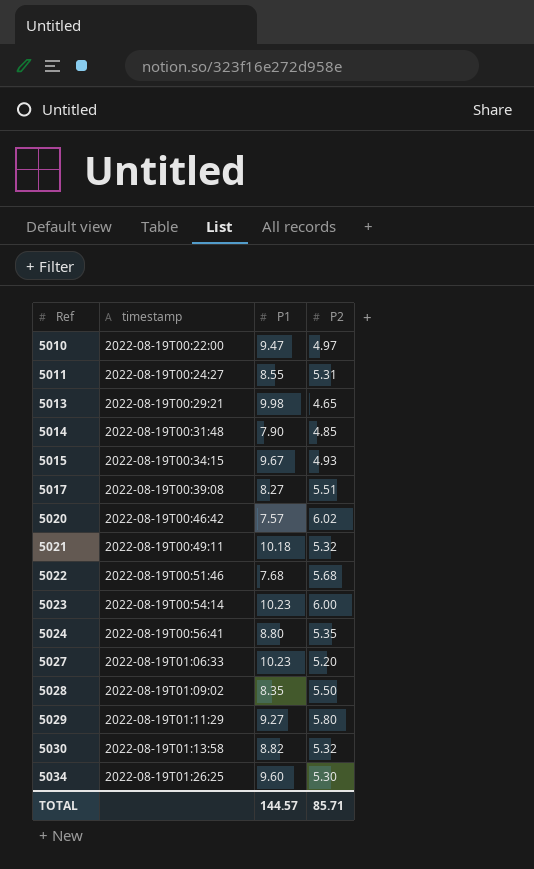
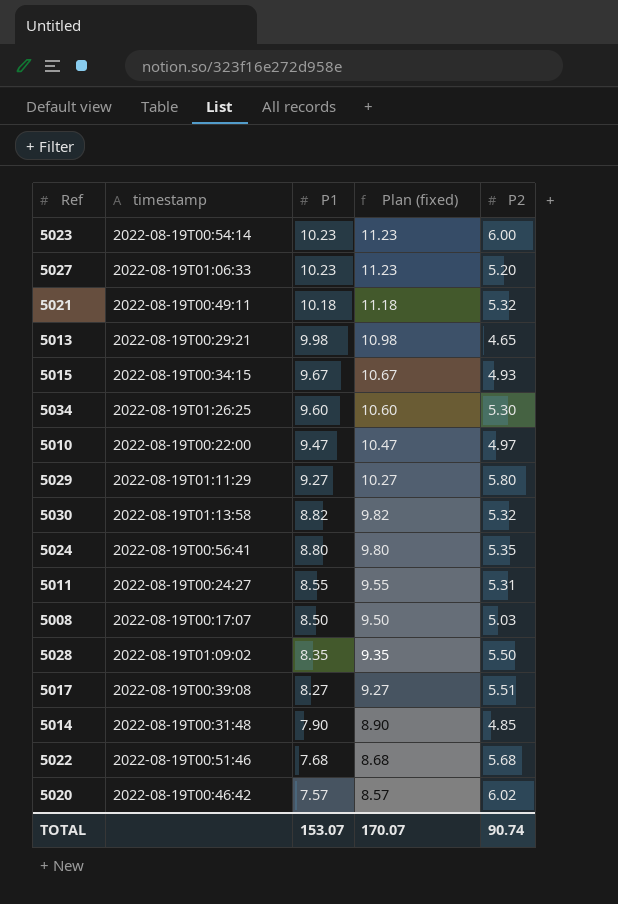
row order: Ref ascending -> P1 descending
column Plan (fixed) | formula: none -> [P1] + 1
row 5008: none -> 2022-08-19T00:17:07 | 8.50 | 9.50 | 5.03
TOTAL | P1: 144.57 -> 153.07
TOTAL | P2: 85.71 -> 90.74

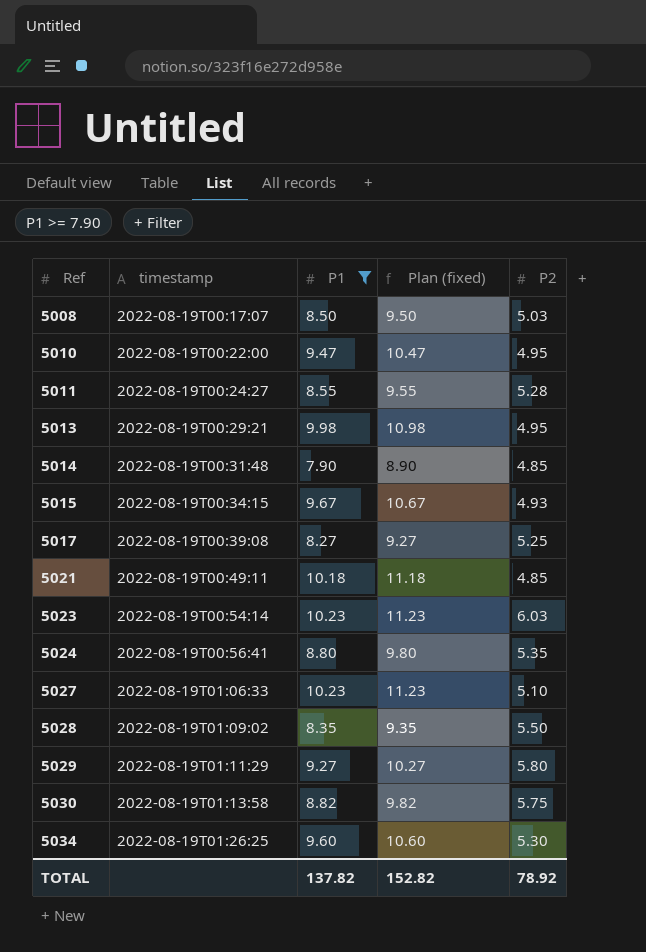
filter: none -> P1 >= 7.90
row order: P1 descending -> Ref ascending
5010 | P2: 4.97 -> 4.95
5011 | P2: 5.31 -> 5.28
5013 | P2: 4.65 -> 4.95
5017 | P2: 5.51 -> 5.25
5021 | P2: 5.32 -> 4.85
5023 | P2: 6.00 -> 6.03
5027 | P2: 5.20 -> 5.10
5030 | P2: 5.32 -> 5.75
TOTAL | P1: 153.07 -> 137.82
TOTAL | Plan (fixed): 170.07 -> 152.82
TOTAL | P2: 90.74 -> 78.92

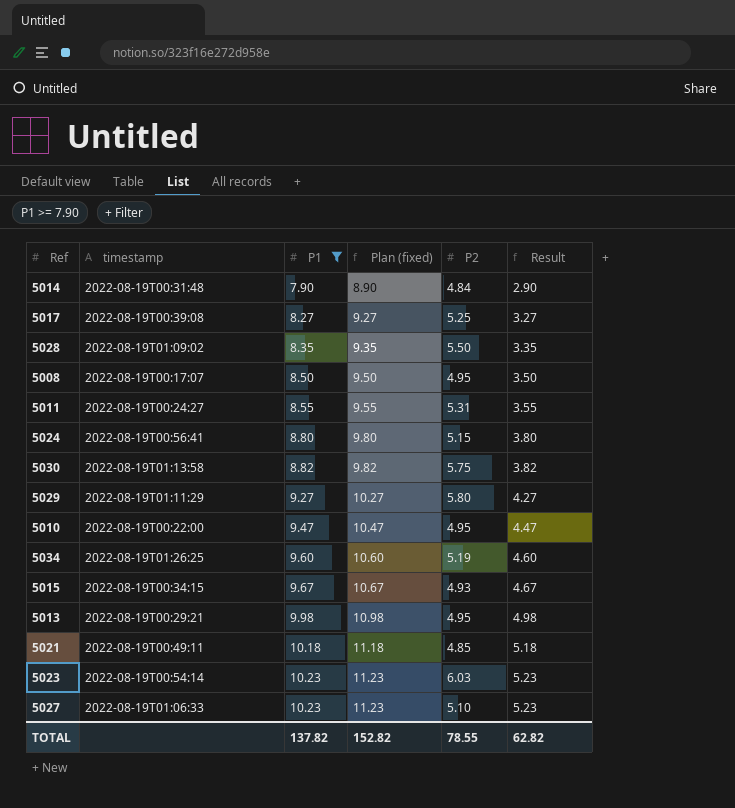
row order: Ref ascending -> P1 ascending
column Result | formula: none -> [P1] - 5
5014 | P2: 4.85 -> 4.84
5008 | P2: 5.03 -> 4.95
5011 | P2: 5.28 -> 5.31
5024 | P2: 5.35 -> 5.15
5034 | P2: 5.30 -> 5.19
TOTAL | P2: 78.92 -> 78.55

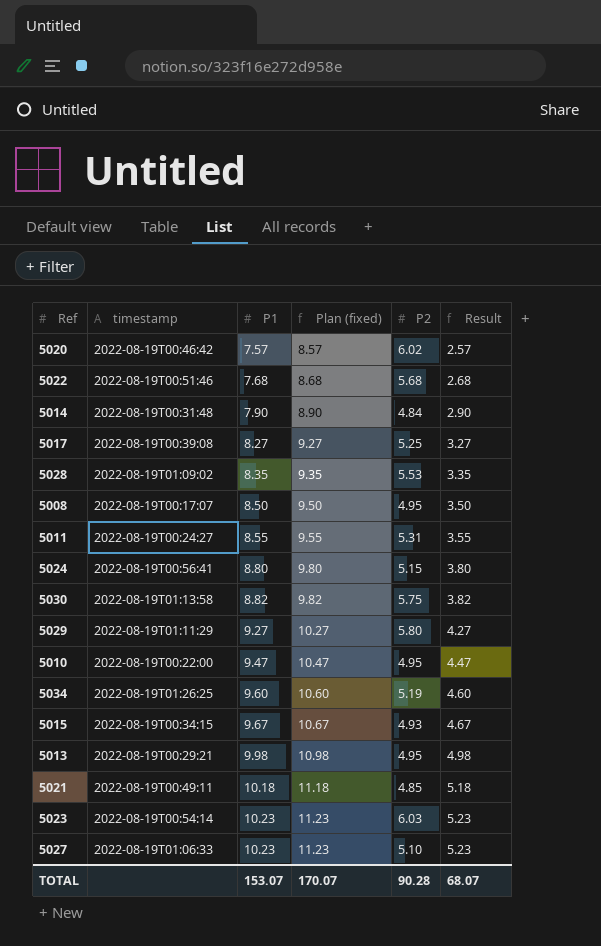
filter: P1 >= 7.90 -> none
5028 | P2: 5.50 -> 5.53
TOTAL | P1: 137.82 -> 153.07
TOTAL | Plan (fixed): 152.82 -> 170.07
TOTAL | P2: 78.55 -> 90.28
TOTAL | Result: 62.82 -> 68.07

